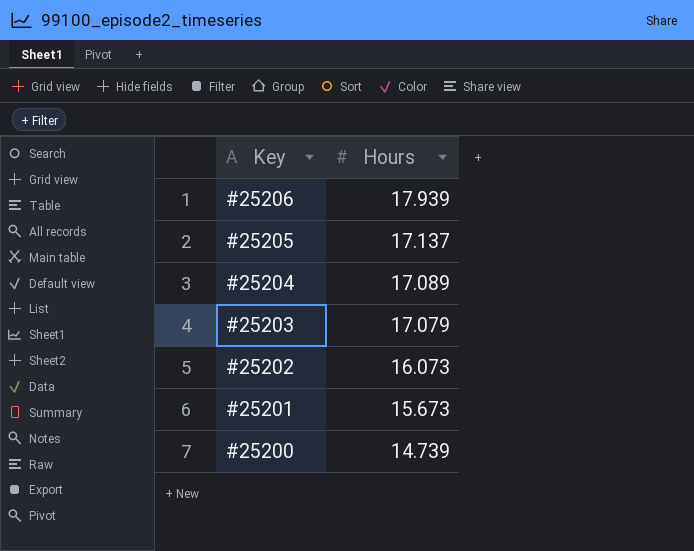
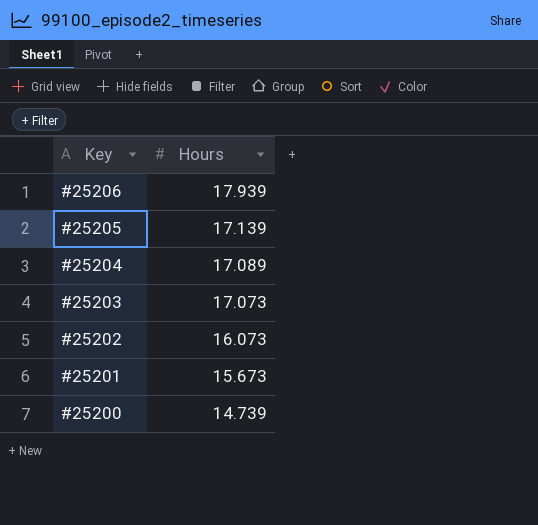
#25205 | Hours: 17.137 -> 17.139
#25203 | Hours: 17.079 -> 17.073

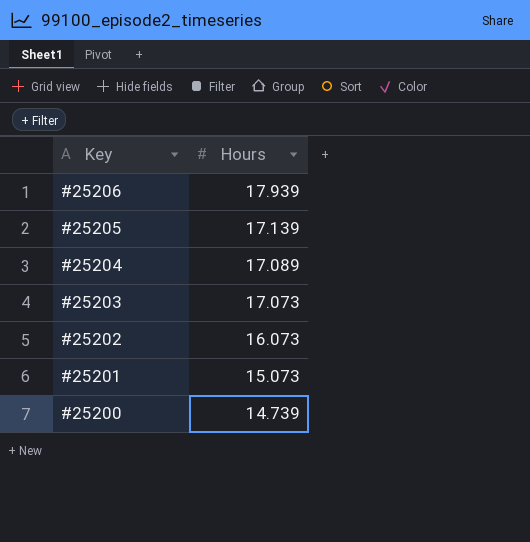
#25201 | Hours: 15.673 -> 15.073

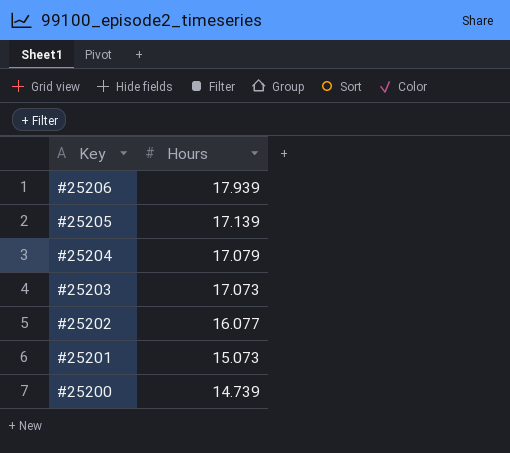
#25204 | Hours: 17.089 -> 17.079
#25202 | Hours: 16.073 -> 16.077

